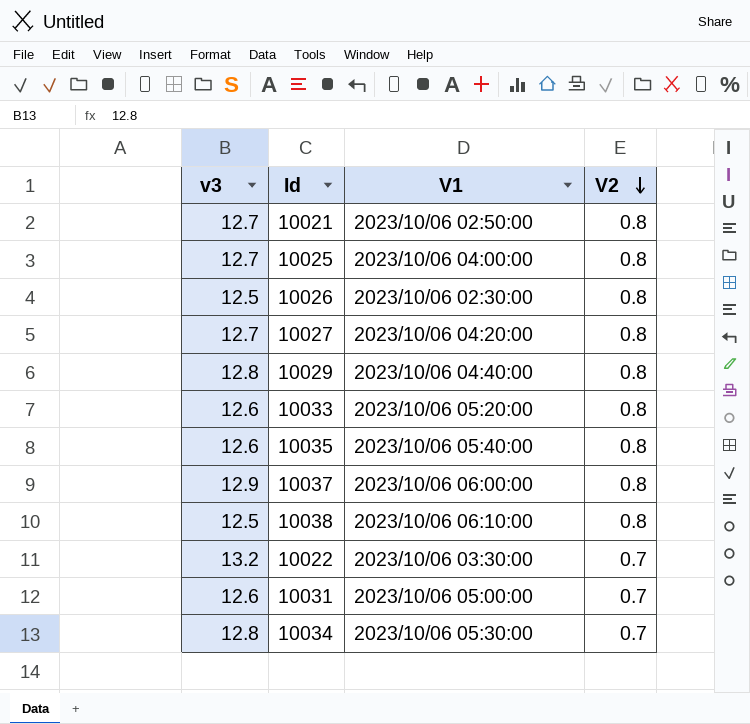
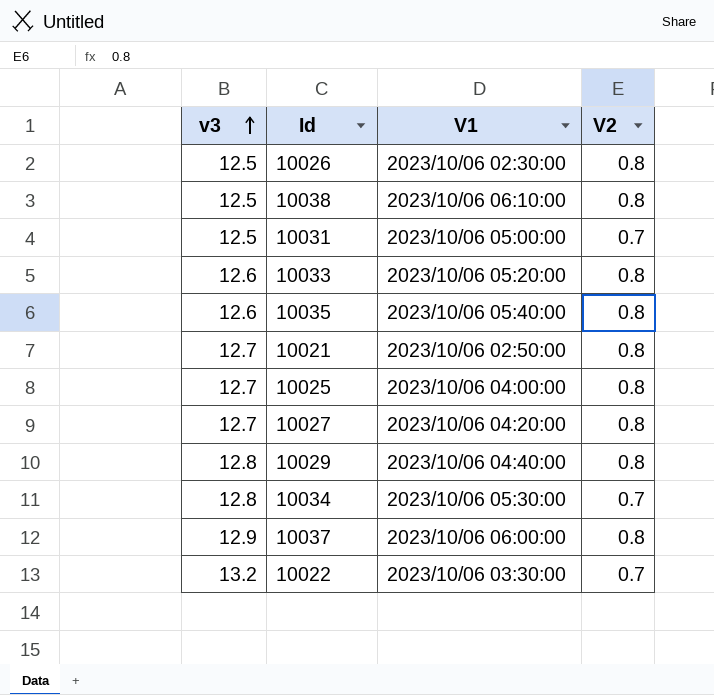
row order: V2 descending -> v3 ascending
10031 | v3: 12.6 -> 12.5

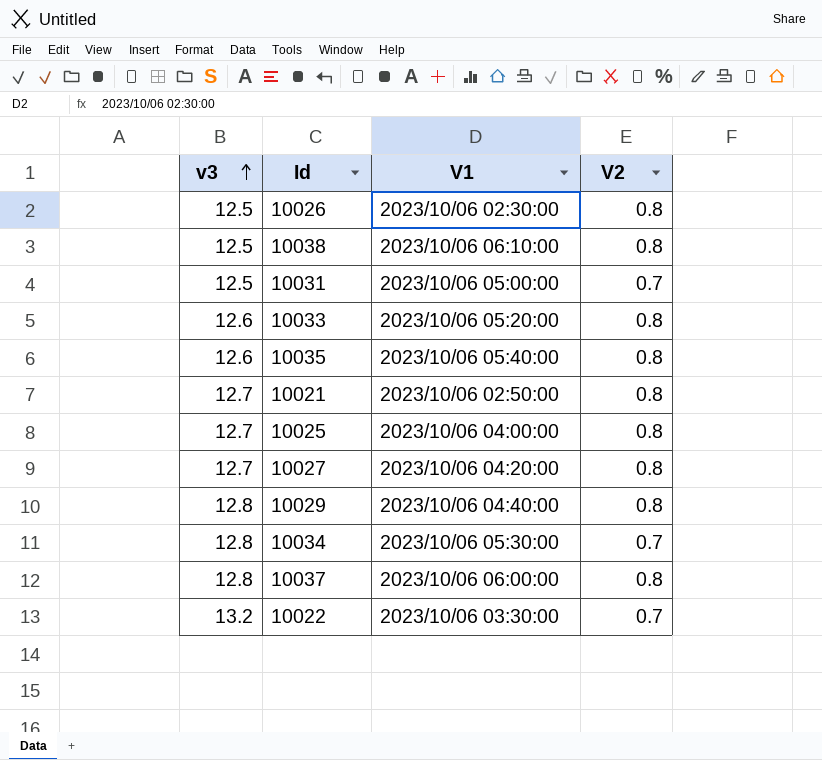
10037 | v3: 12.9 -> 12.8

